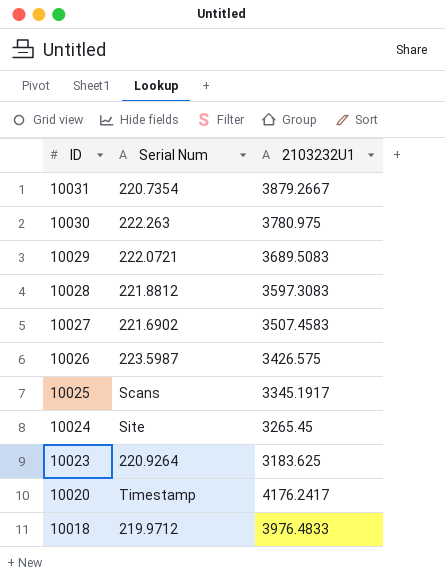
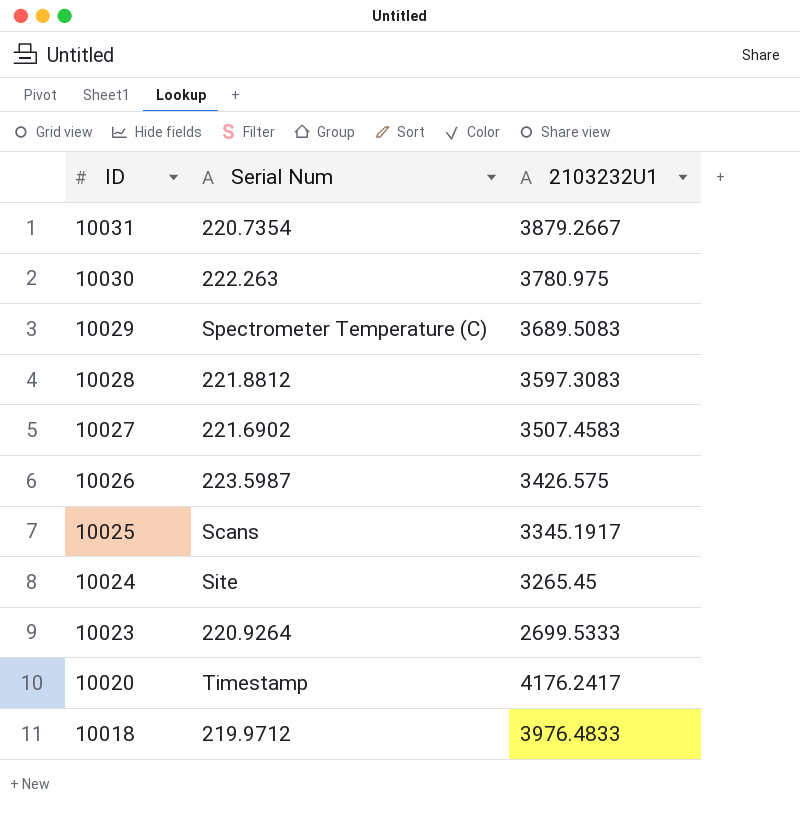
10029 | Serial Num: 222.0721 -> Spectrometer Temperature (C)
10023 | 2103232U1: 3183.625 -> 2699.5333

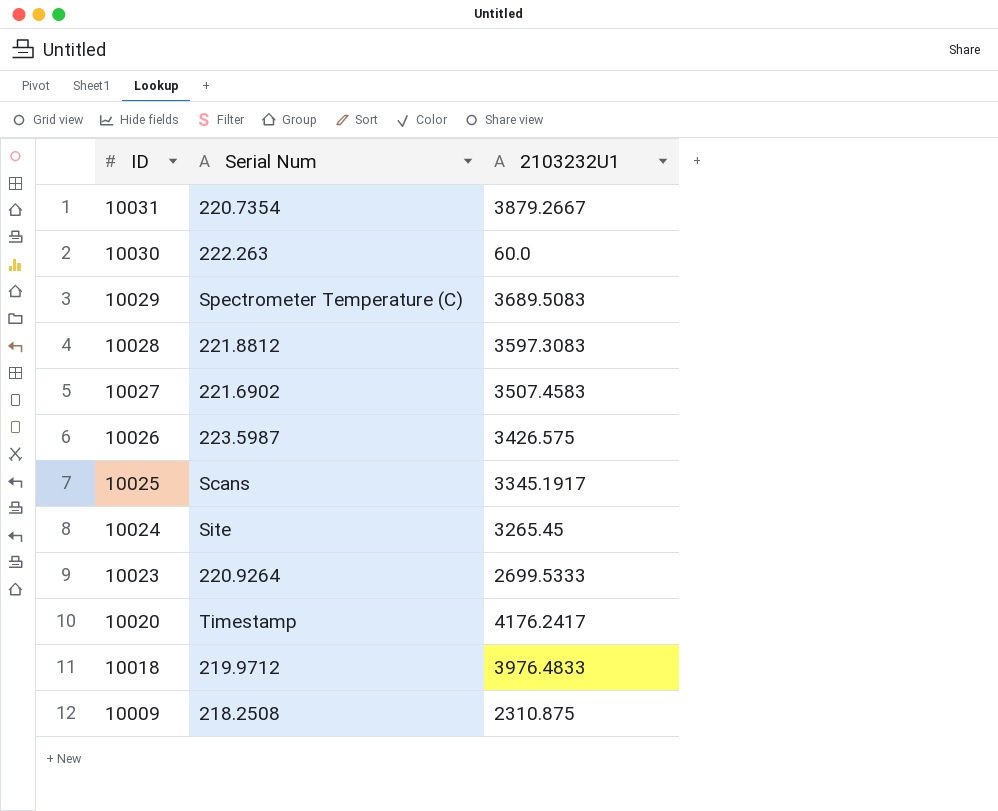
10030 | 2103232U1: 3780.975 -> 60.0
row 10009: none -> 218.2508 | 2310.875

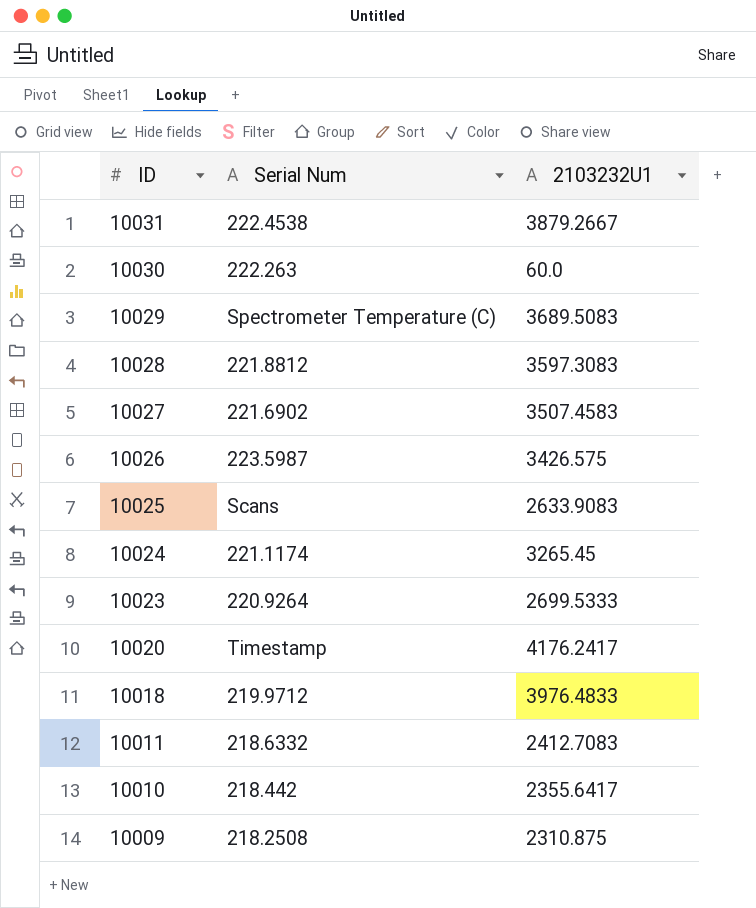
10031 | Serial Num: 220.7354 -> 222.4538
10025 | 2103232U1: 3345.1917 -> 2633.9083
10024 | Serial Num: Site -> 221.1174
row 10011: none -> 218.6332 | 2412.7083
row 10010: none -> 218.442 | 2355.6417

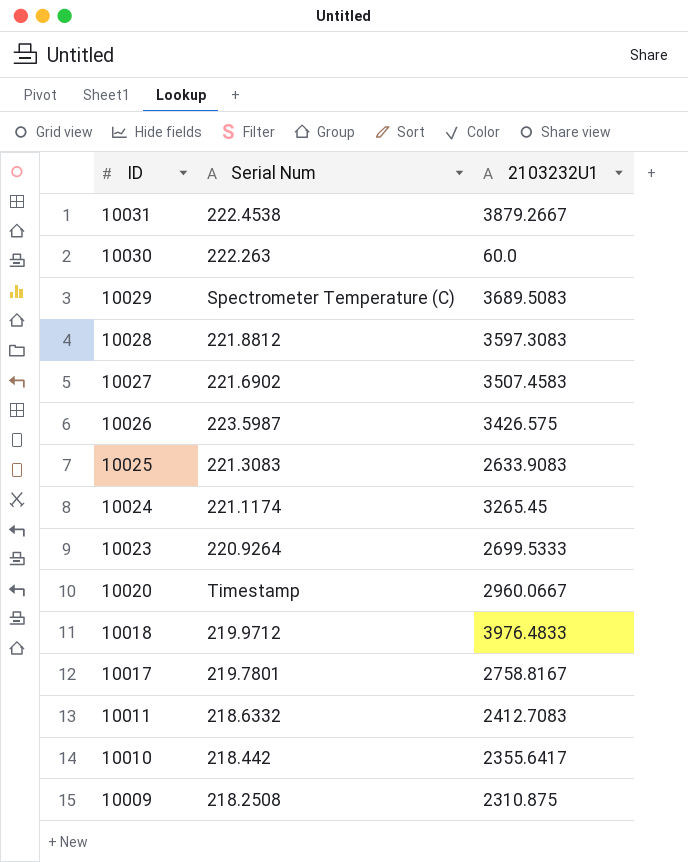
10025 | Serial Num: Scans -> 221.3083
10020 | 2103232U1: 4176.2417 -> 2960.0667
row 10017: none -> 219.7801 | 2758.8167

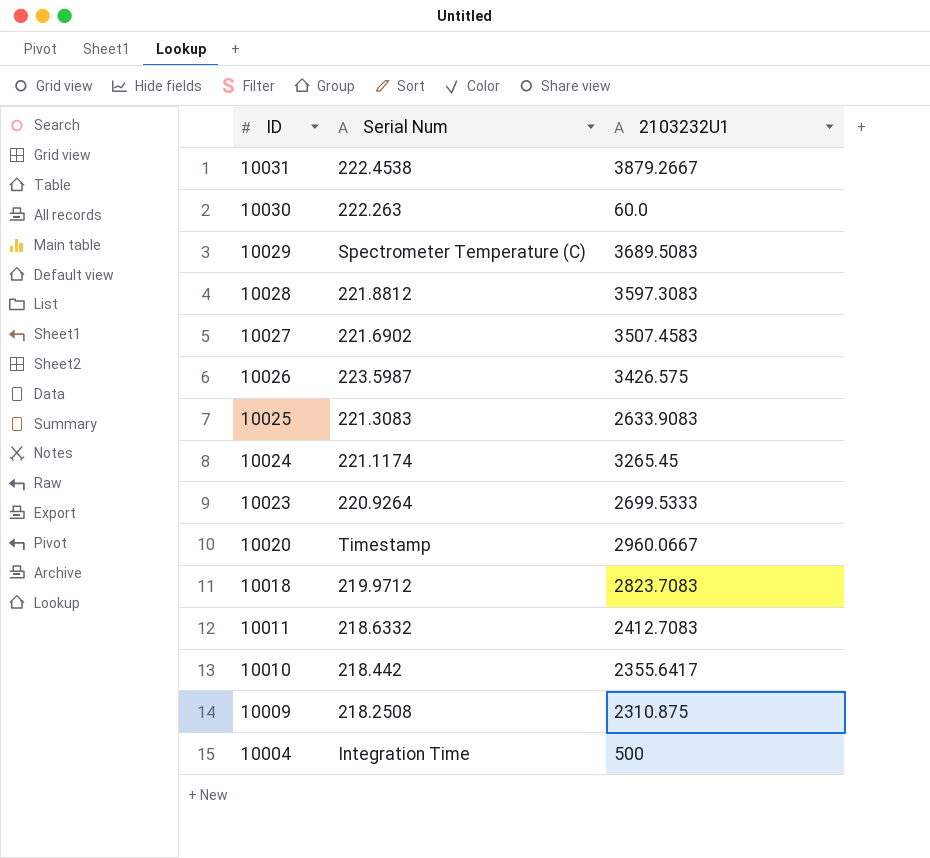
row 10017: 219.7801 | 2758.8167 -> none
10018 | 2103232U1: 3976.4833 -> 2823.7083
row 10004: none -> Integration Time | 500

